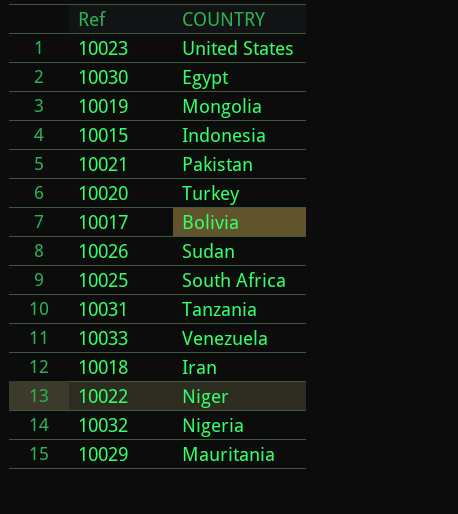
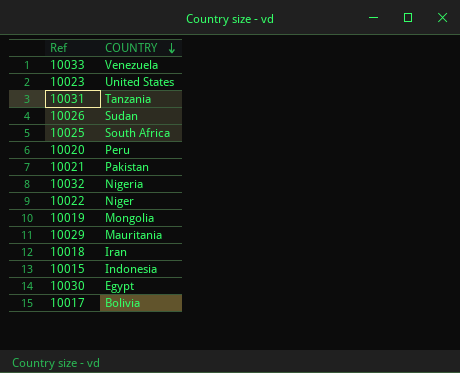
row order: none -> COUNTRY descending
10020 | COUNTRY: Turkey -> Peru

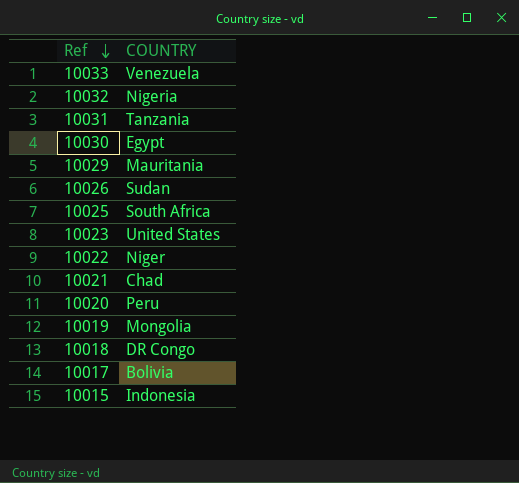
row order: COUNTRY descending -> Ref descending
10021 | COUNTRY: Pakistan -> Chad
10018 | COUNTRY: Iran -> DR Congo

